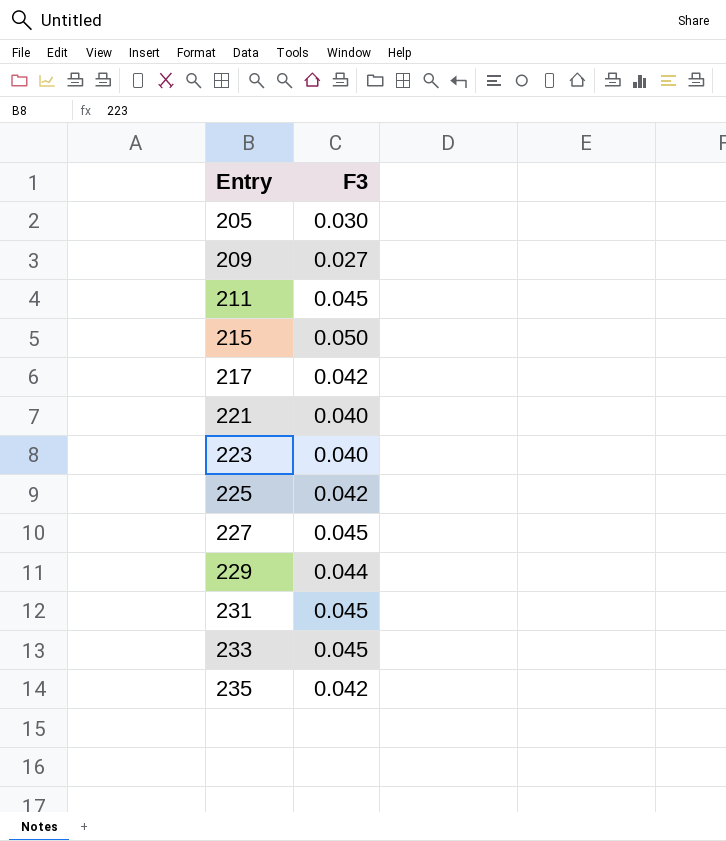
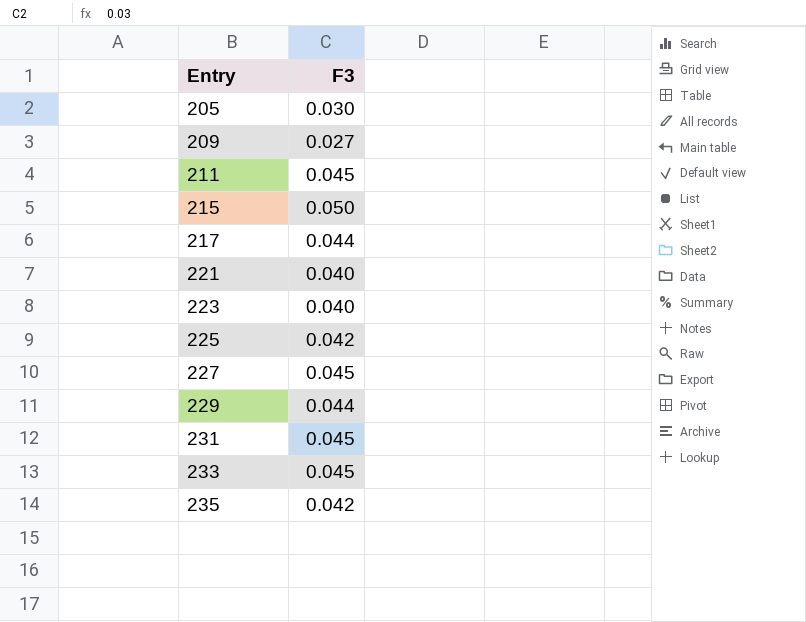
217 | F3: 0.042 -> 0.044

